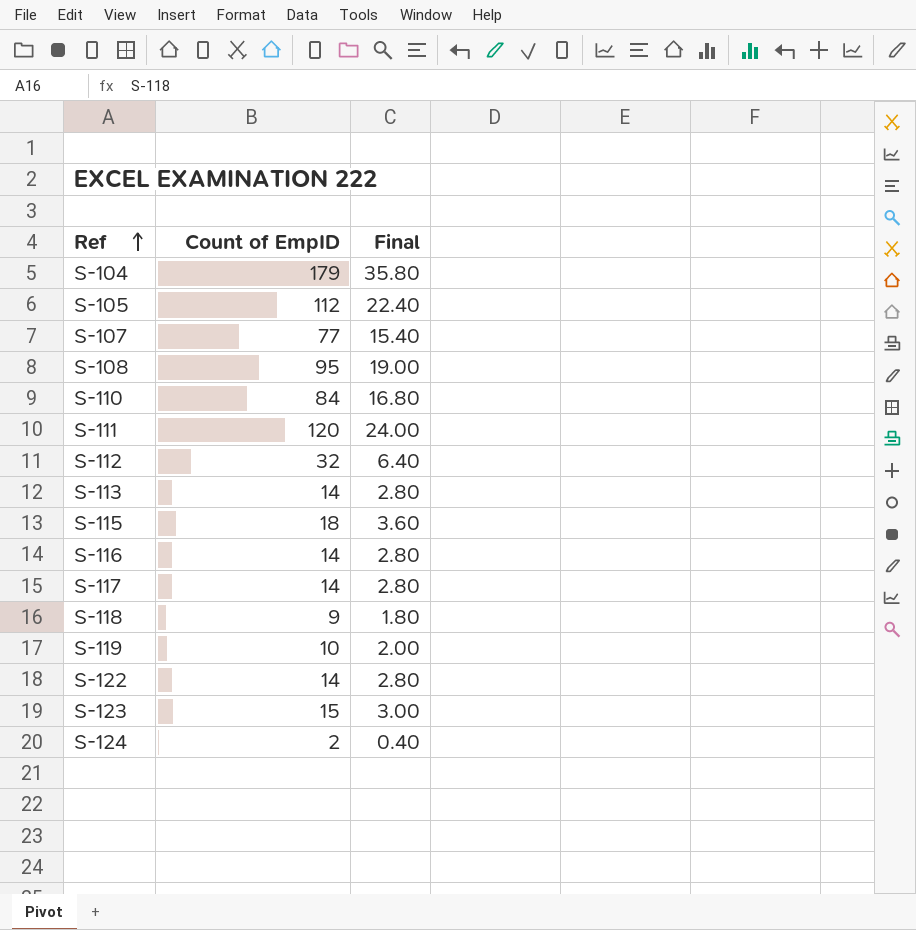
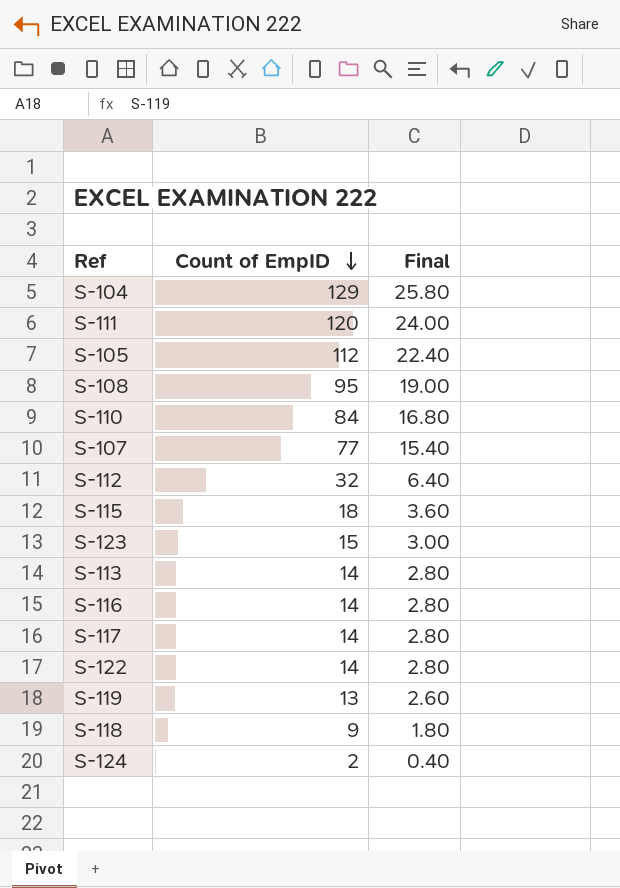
row order: Ref ascending -> Count of EmpID descending
S-104 | Count of EmpID: 179 -> 129
S-104 | Final: 35.80 -> 25.80
S-119 | Count of EmpID: 10 -> 13
S-119 | Final: 2.00 -> 2.60

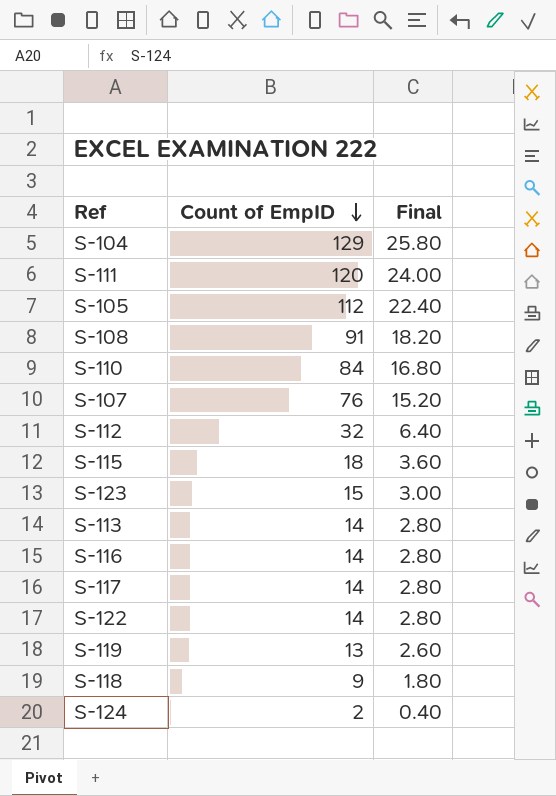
S-108 | Count of EmpID: 95 -> 91
S-108 | Final: 19.00 -> 18.20
S-107 | Count of EmpID: 77 -> 76
S-107 | Final: 15.40 -> 15.20

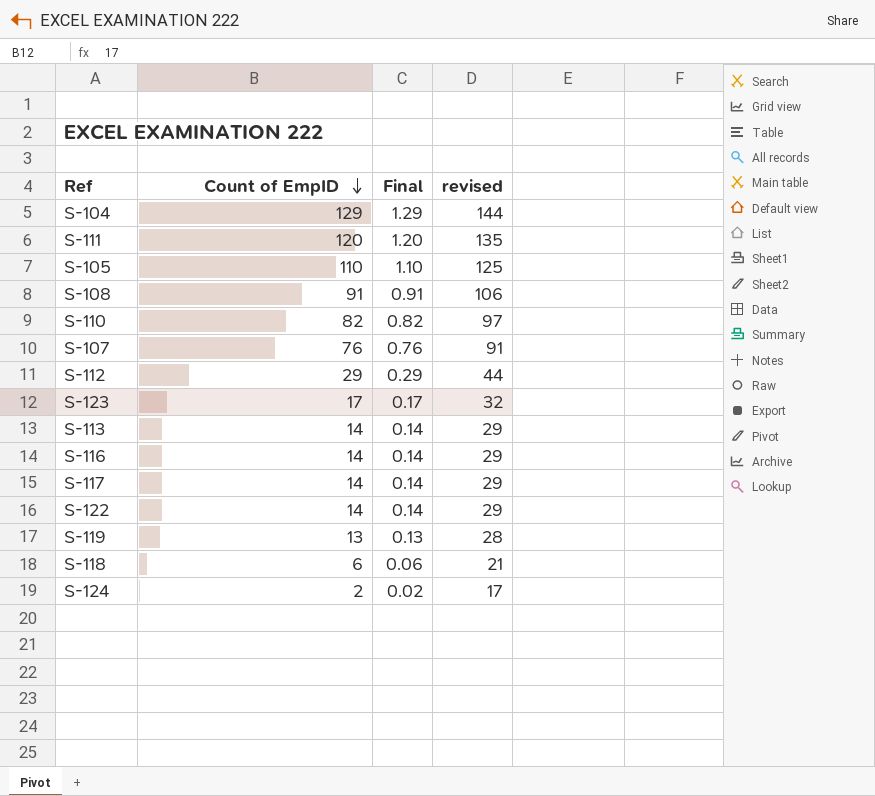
column Final | formula: [Count of EmpID] * 0.2 -> [Count of EmpID] * 0.01
column revised | formula: none -> [Count of EmpID] + 15
row S-115: 18 | 3.60 -> none
S-105 | Count of EmpID: 112 -> 110
S-110 | Count of EmpID: 84 -> 82
S-112 | Count of EmpID: 32 -> 29
S-123 | Count of EmpID: 15 -> 17
S-118 | Count of EmpID: 9 -> 6

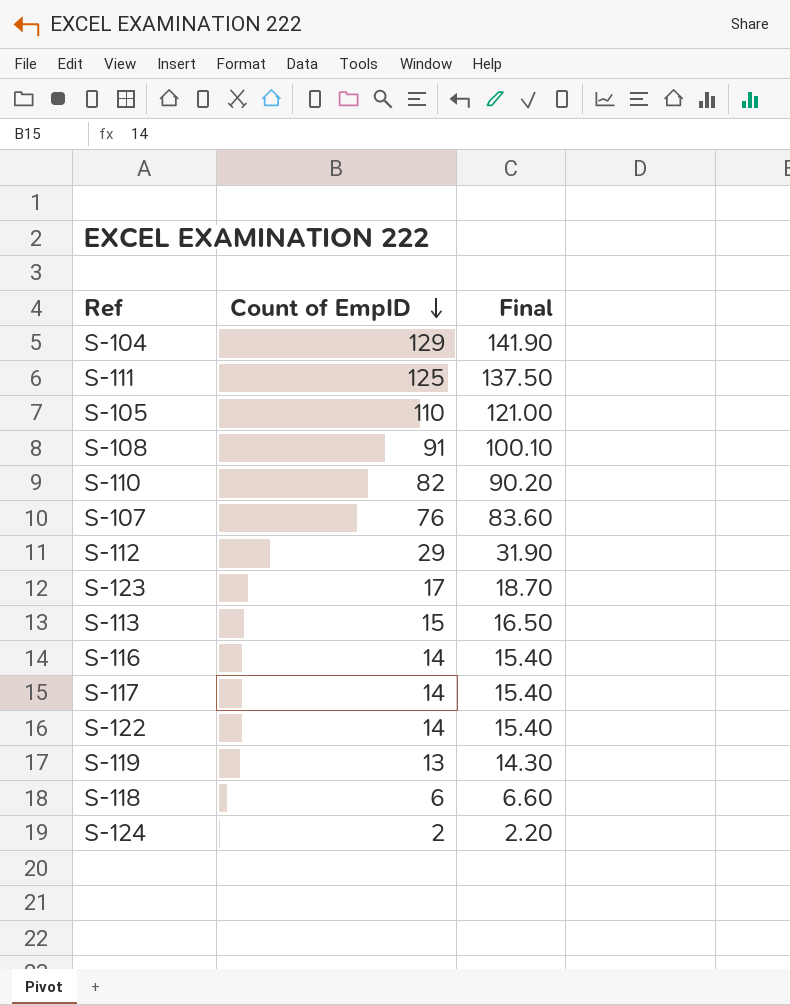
column revised | formula: [Count of EmpID] + 15 -> none
column Final | formula: [Count of EmpID] * 0.01 -> [Count of EmpID] * 1.1
S-111 | Count of EmpID: 120 -> 125
S-113 | Count of EmpID: 14 -> 15

